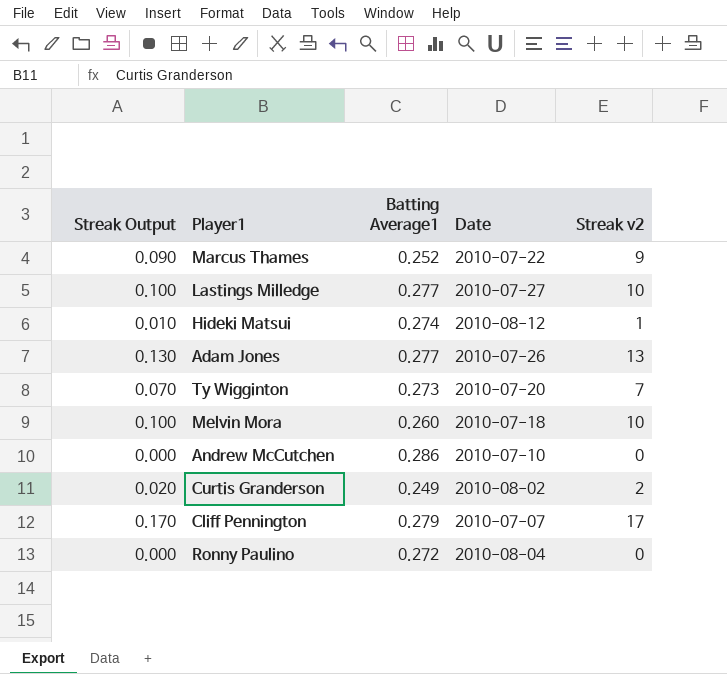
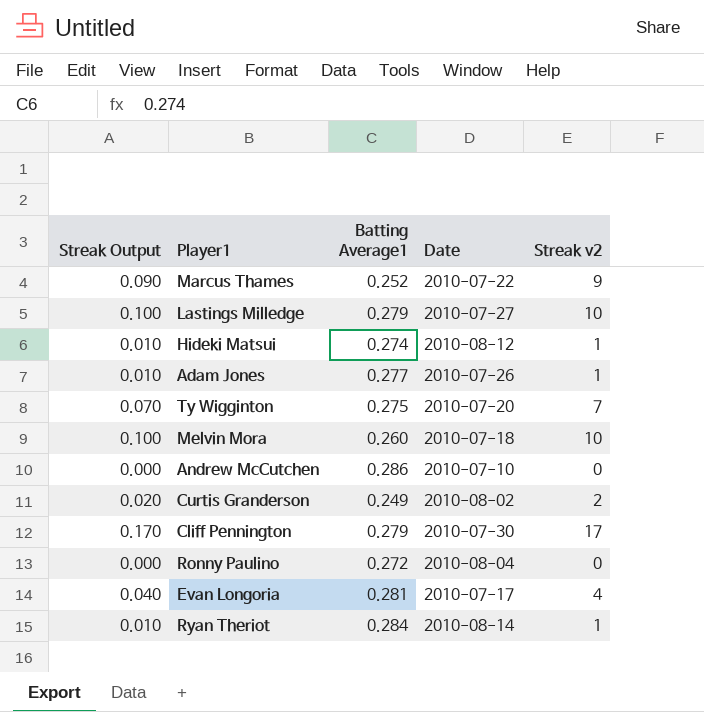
Lastings Milledge | Batting Average1: 0.277 -> 0.279
Adam Jones | Streak Output: 0.130 -> 0.010
Adam Jones | Streak v2: 13 -> 1
Ty Wigginton | Batting Average1: 0.273 -> 0.275
Cliff Pennington | Date: 2010-07-07 -> 2010-07-30
row Evan Longoria: none -> 0.040 | 0.281 | 2010-07-17 | 4
row Ryan Theriot: none -> 0.010 | 0.284 | 2010-08-14 | 1

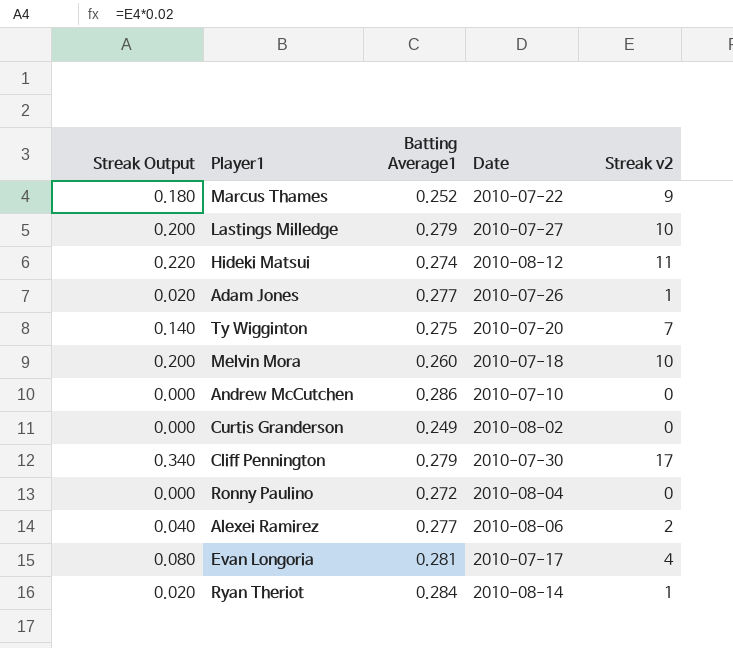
column Streak Output | formula: [Streak v2] * 0.01 -> [Streak v2] * 0.02
Hideki Matsui | Streak v2: 1 -> 11
Curtis Granderson | Streak v2: 2 -> 0
row Alexei Ramirez: none -> 0.040 | 0.277 | 2010-08-06 | 2

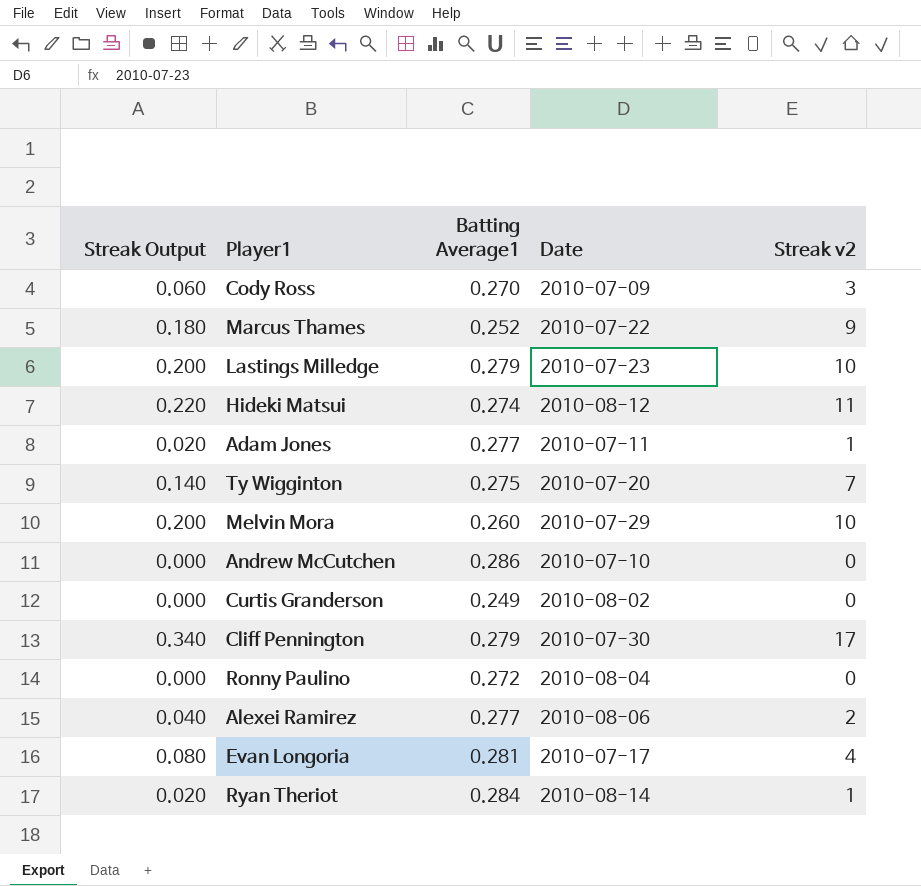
row Cody Ross: none -> 0.060 | 0.270 | 2010-07-09 | 3
Lastings Milledge | Date: 2010-07-27 -> 2010-07-23
Adam Jones | Date: 2010-07-26 -> 2010-07-11
Melvin Mora | Date: 2010-07-18 -> 2010-07-29

